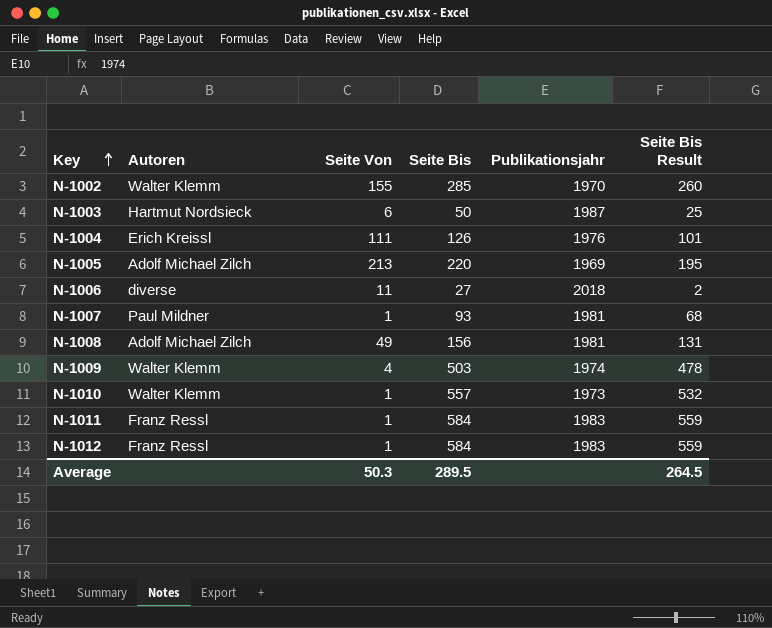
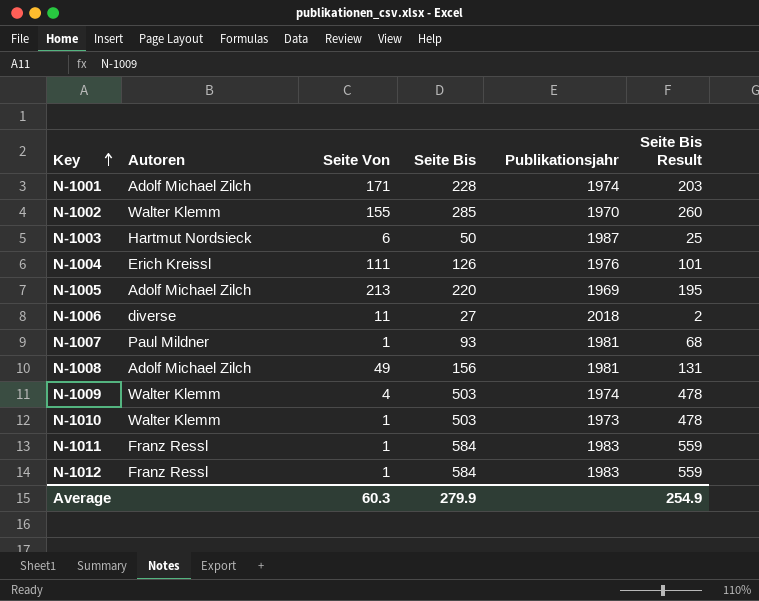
row N-1001: none -> Adolf Michael Zilch | 171 | 228 | 1974 | 203
N-1010 | Seite Bis: 557 -> 503
N-1010 | Seite Bis Result: 532 -> 478
Average | Seite Von: 50.3 -> 60.3
Average | Seite Bis: 289.5 -> 279.9
Average | Seite Bis Result: 264.5 -> 254.9

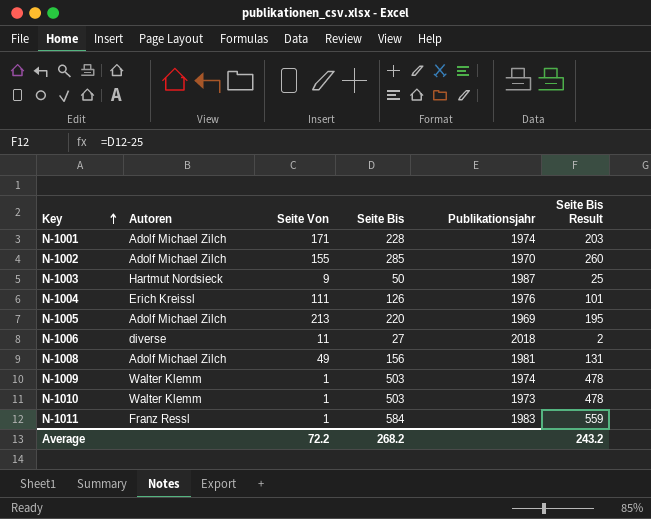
row N-1007: Paul Mildner | 1 | 93 | 1981 | 68 -> none
row N-1012: Franz Ressl | 1 | 584 | 1983 | 559 -> none
N-1002 | Autoren: Walter Klemm -> Adolf Michael Zilch
N-1003 | Seite Von: 6 -> 9
N-1009 | Seite Von: 4 -> 1
Average | Seite Von: 60.3 -> 72.2
Average | Seite Bis: 279.9 -> 268.2
Average | Seite Bis Result: 254.9 -> 243.2

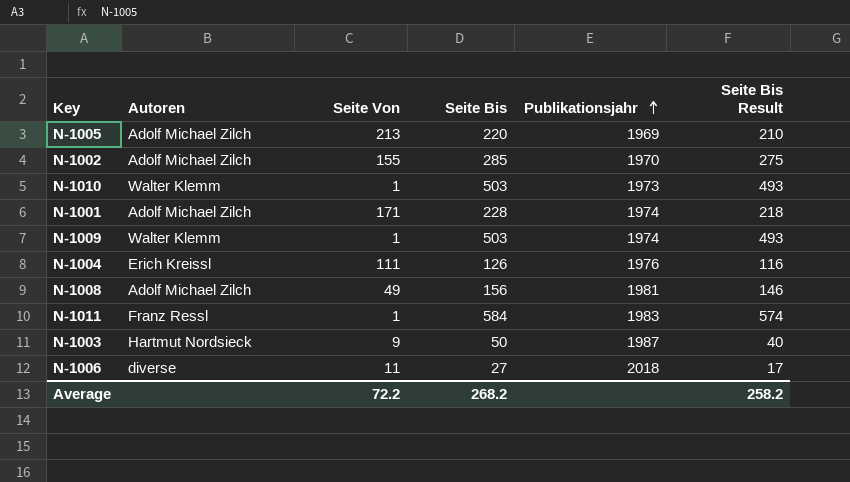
row order: Key ascending -> Publikationsjahr ascending
column Seite Bis Result | formula: [Seite Bis] - 25 -> [Seite Bis] - 10
Average | Seite Bis Result: 243.2 -> 258.2

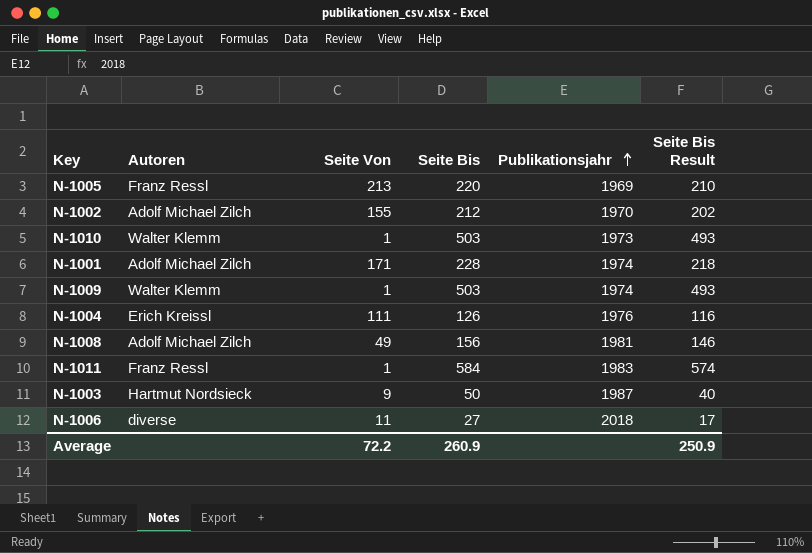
N-1005 | Autoren: Adolf Michael Zilch -> Franz Ressl
N-1002 | Seite Bis: 285 -> 212
N-1002 | Seite Bis Result: 275 -> 202
Average | Seite Bis: 268.2 -> 260.9
Average | Seite Bis Result: 258.2 -> 250.9

